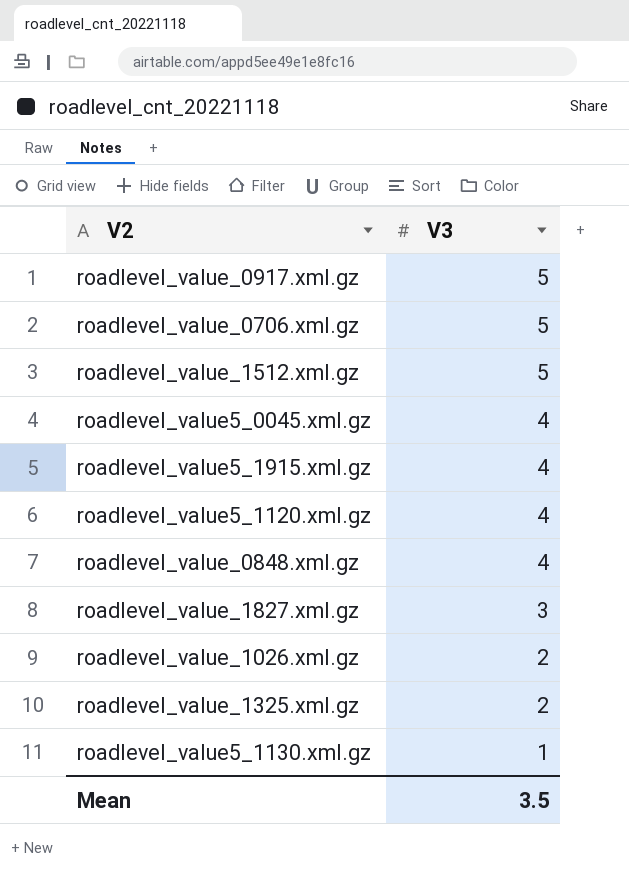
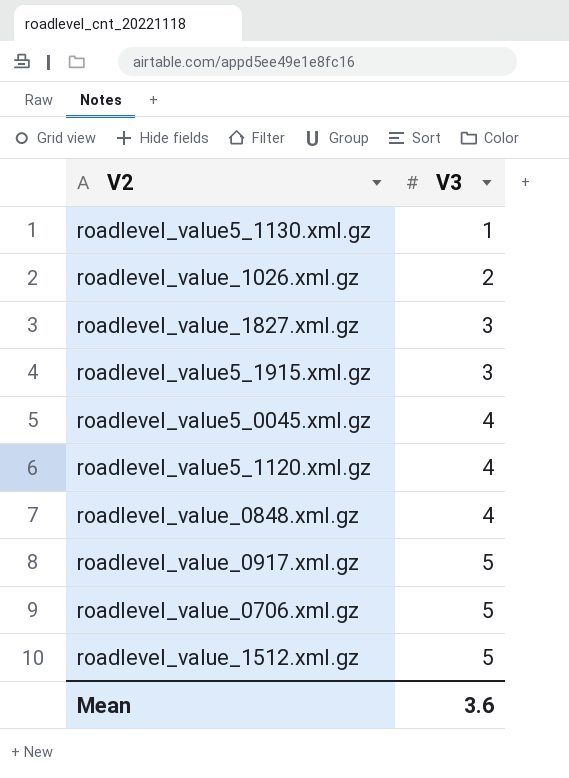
row order: V3 descending -> V3 ascending
row roadlevel_value_1325.xml.gz: 2 -> none
roadlevel_value5_1915.xml.gz | V3: 4 -> 3
Mean | V3: 3.5 -> 3.6

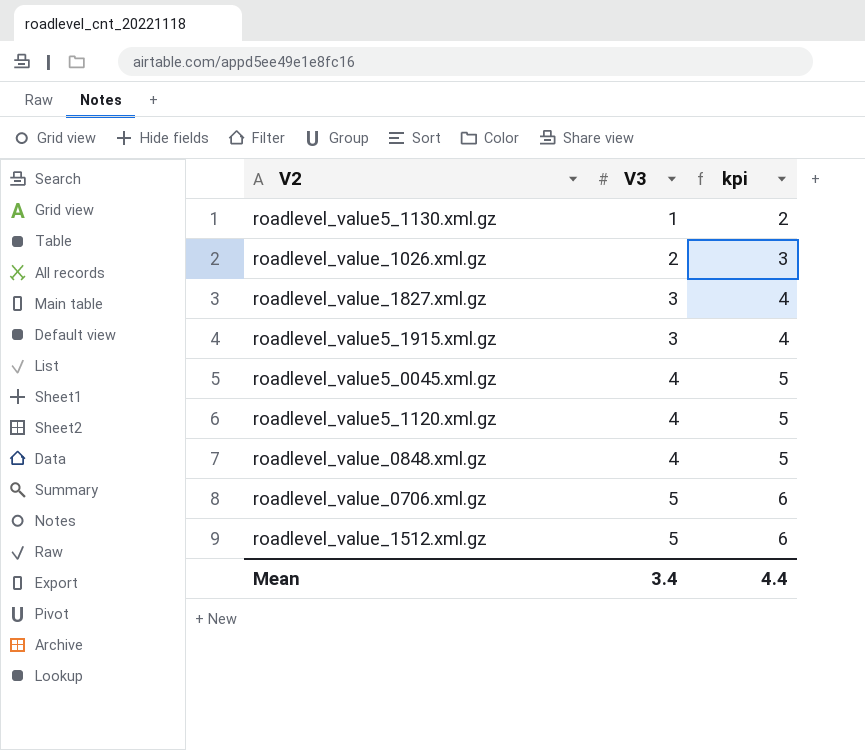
column kpi | formula: none -> [V3] + 1
row roadlevel_value_0917.xml.gz: 5 -> none
Mean | V3: 3.6 -> 3.4

